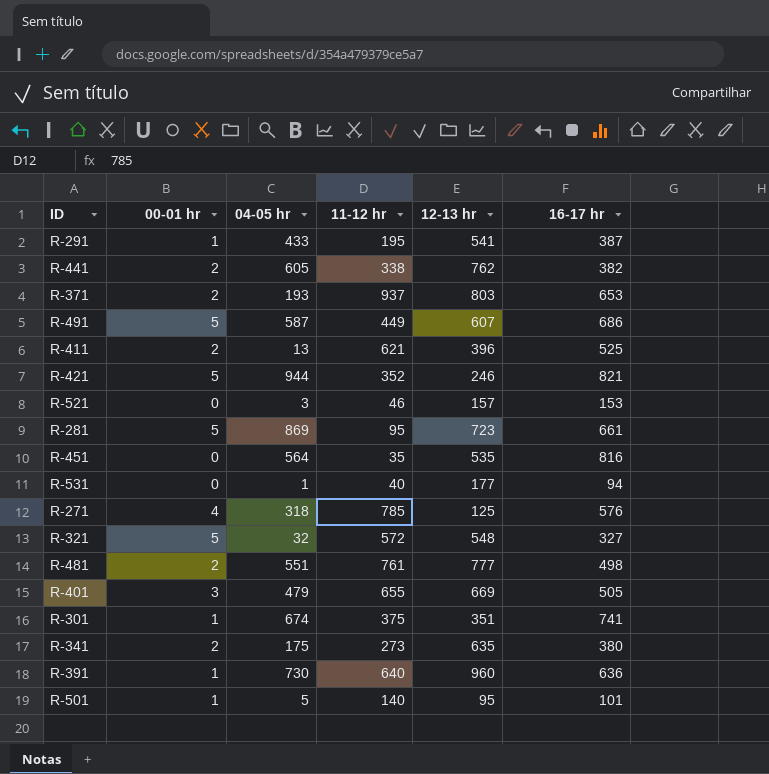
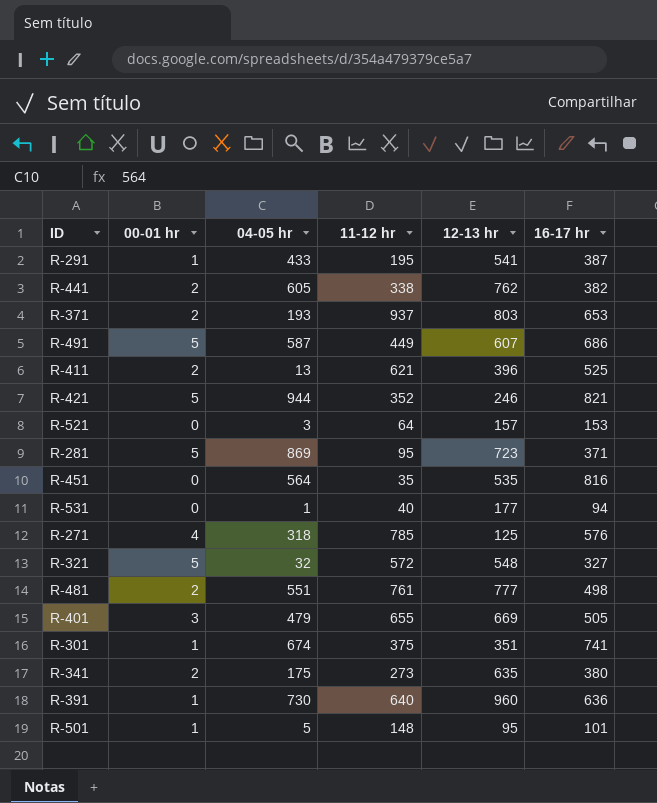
R-521 | 11-12 hr: 46 -> 64
R-281 | 16-17 hr: 661 -> 371
R-501 | 11-12 hr: 140 -> 148

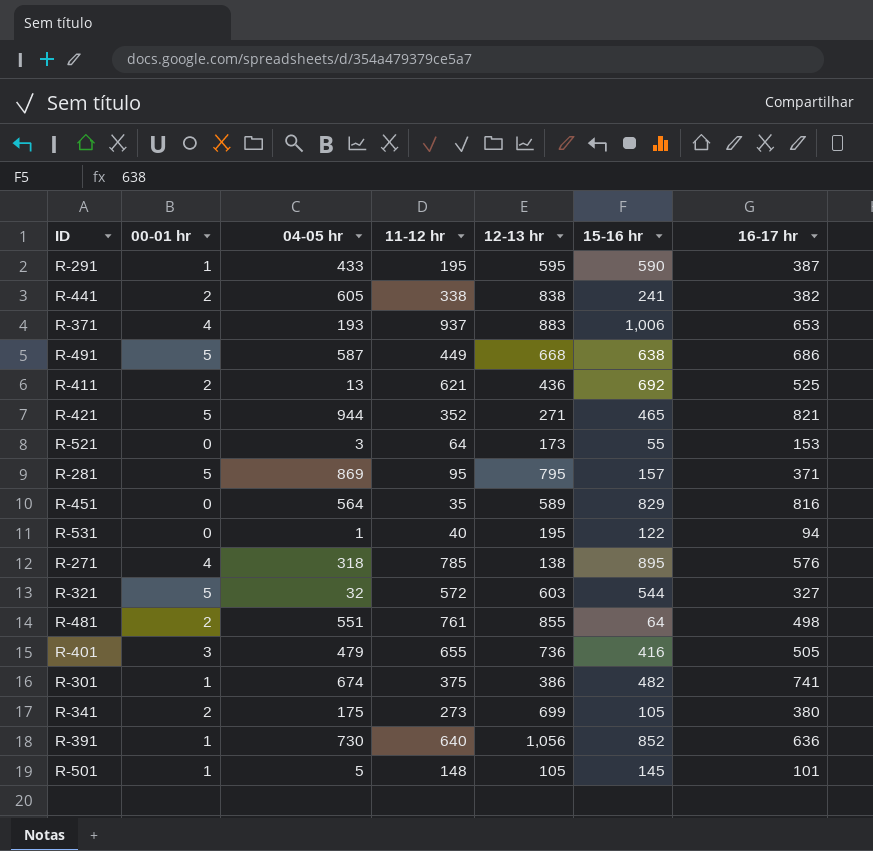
column 15-16 hr | position: none -> 6
R-291 | 12-13 hr: 541 -> 595
R-441 | 12-13 hr: 762 -> 838
R-371 | 00-01 hr: 2 -> 4
R-371 | 12-13 hr: 803 -> 883
R-491 | 12-13 hr: 607 -> 668
R-411 | 12-13 hr: 396 -> 436
R-421 | 12-13 hr: 246 -> 271
R-521 | 12-13 hr: 157 -> 173
R-281 | 12-13 hr: 723 -> 795
R-451 | 12-13 hr: 535 -> 589
R-531 | 12-13 hr: 177 -> 195
R-271 | 12-13 hr: 125 -> 138
R-321 | 12-13 hr: 548 -> 603
R-481 | 12-13 hr: 777 -> 855
R-401 | 12-13 hr: 669 -> 736
R-301 | 12-13 hr: 351 -> 386
R-341 | 12-13 hr: 635 -> 699
R-391 | 12-13 hr: 960 -> 1,056
R-501 | 12-13 hr: 95 -> 105

